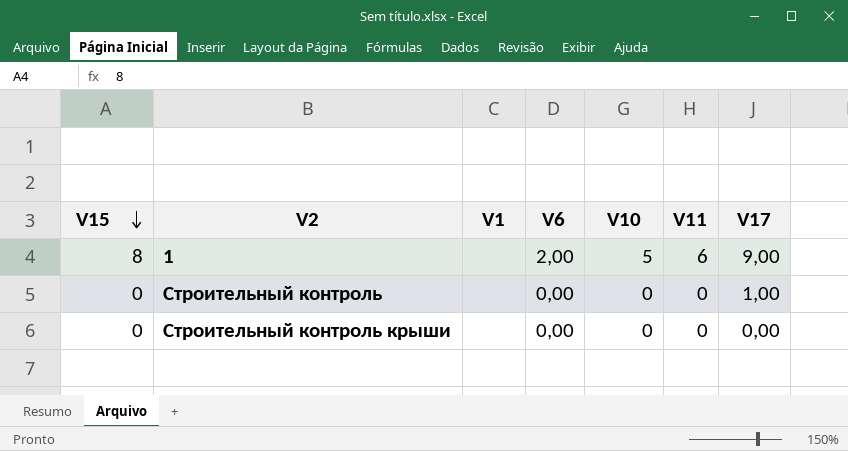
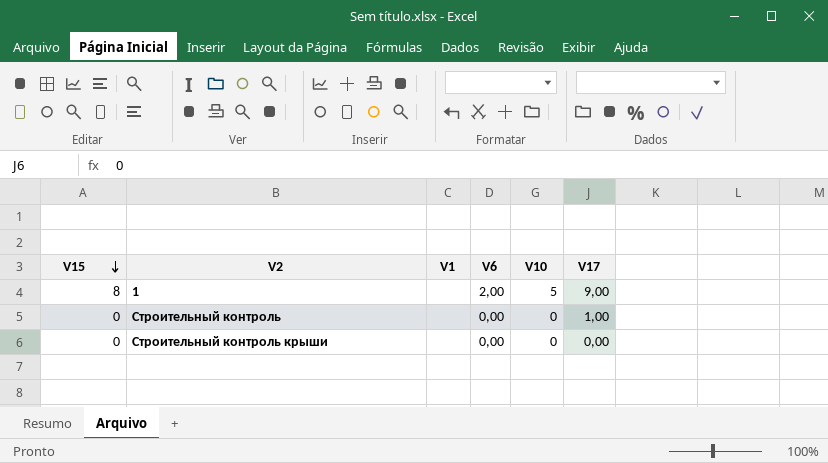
column V11 | position: 6 -> none

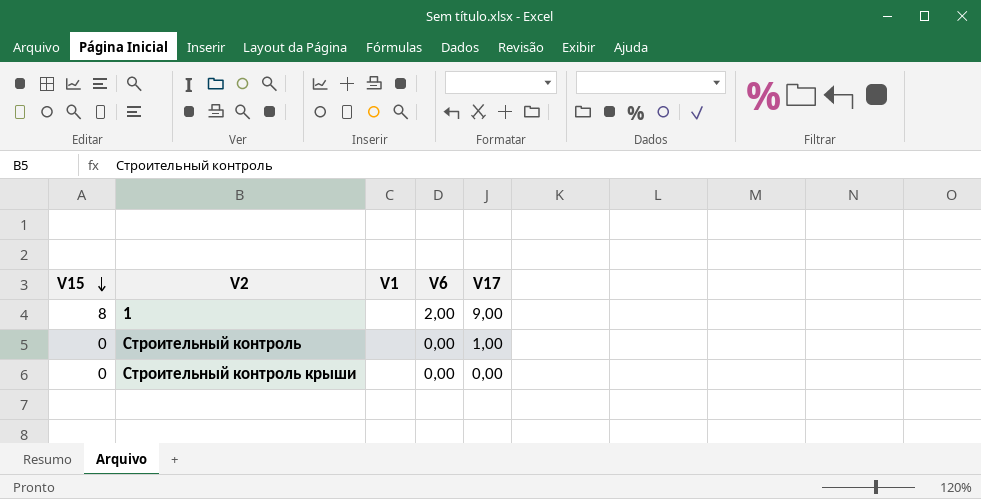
column V10 | position: 5 -> none

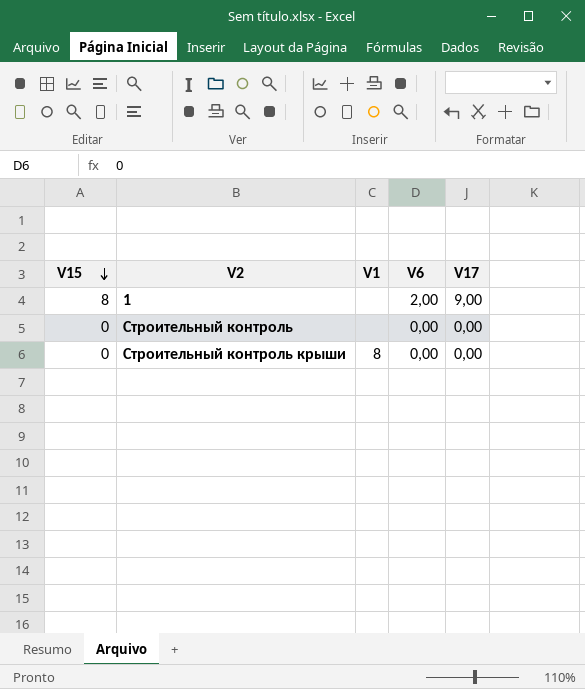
Строительный контроль | V17: 1,00 -> 0,00
Строительный контроль крыши | V1: none -> 8

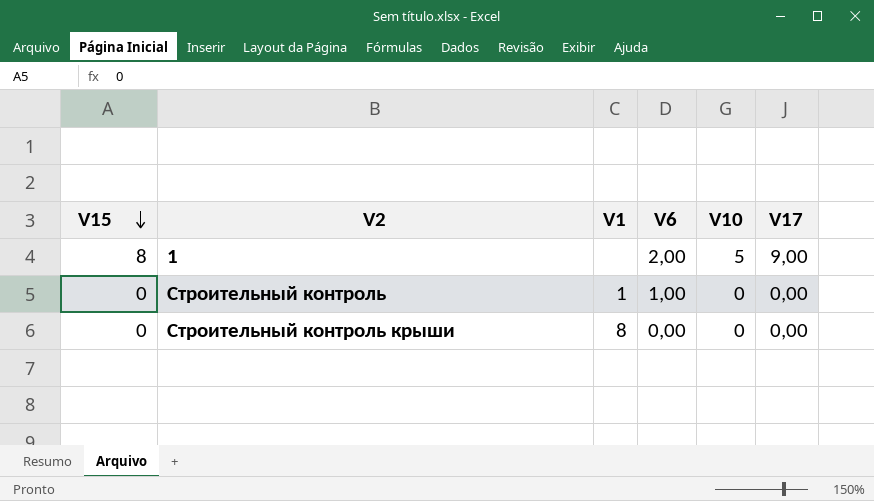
column V10 | position: none -> 5
Строительный контроль | V1: none -> 1
Строительный контроль | V6: 0,00 -> 1,00

